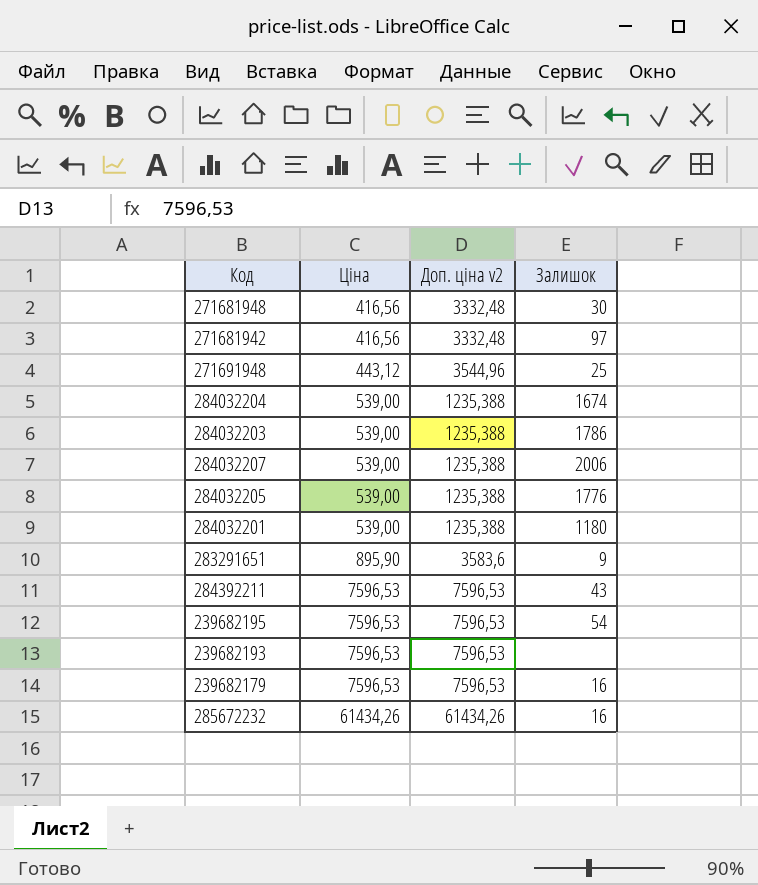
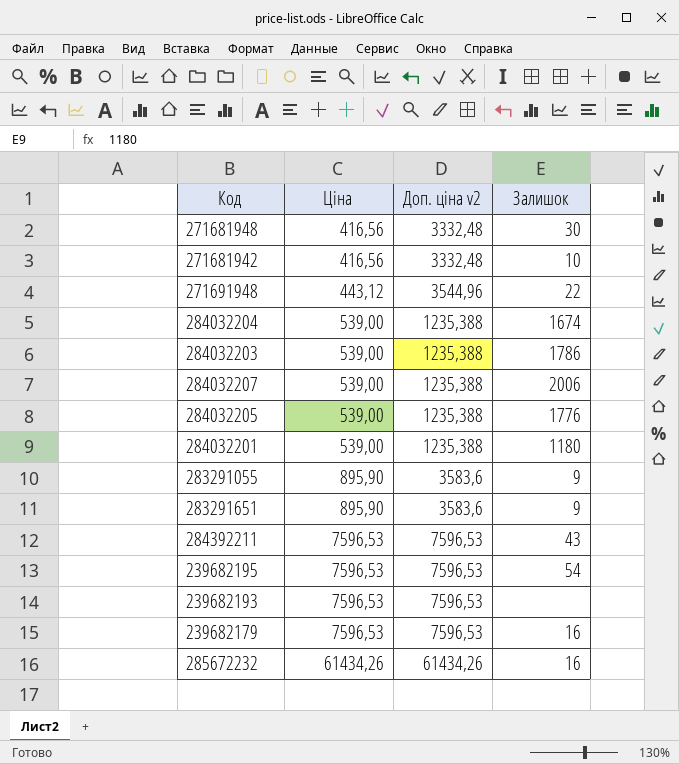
271681942 | Залишок: 97 -> 10
271691948 | Залишок: 25 -> 22
row 283291055: none -> 895,90 | 3583,6 | 9

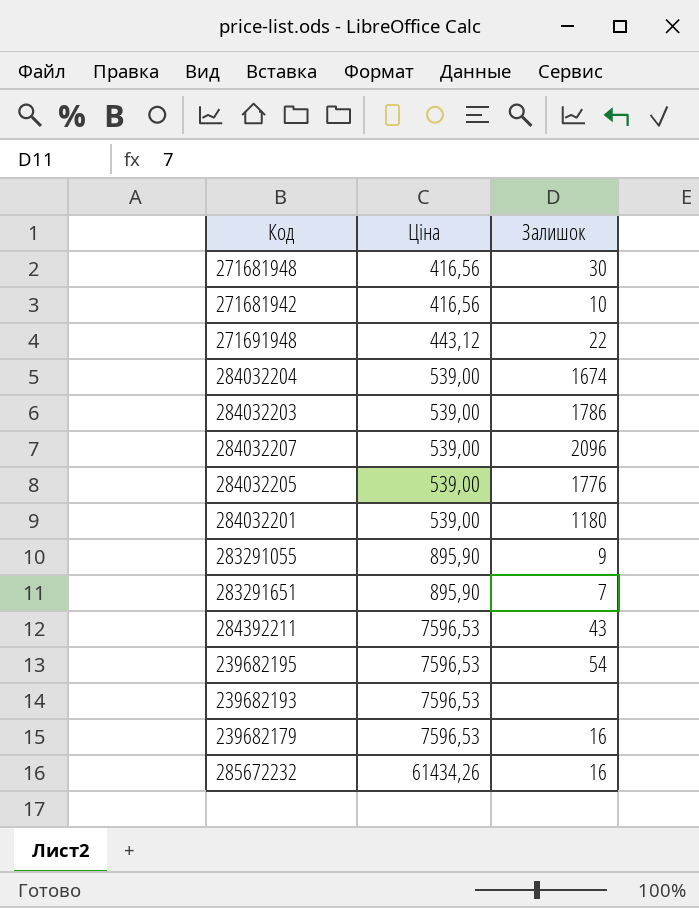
column Доп. ціна v2 | position: 3 -> none
284032207 | Залишок: 2006 -> 2096
283291651 | Залишок: 9 -> 7

